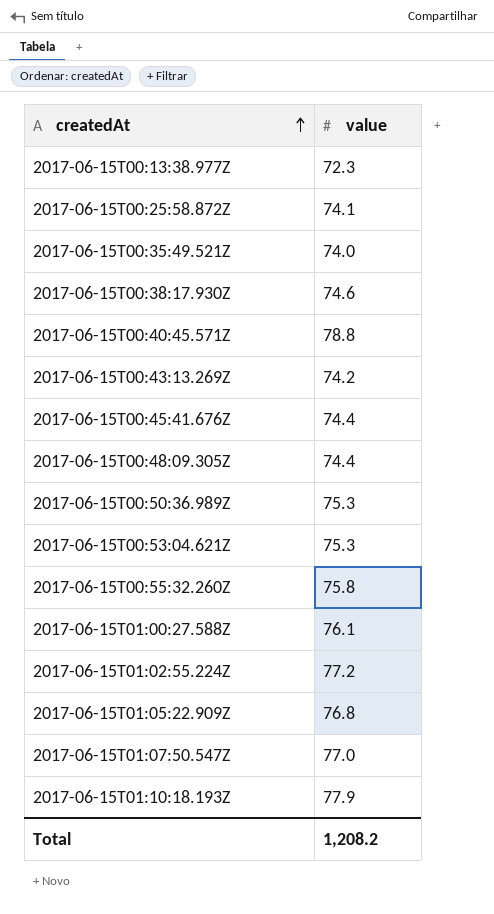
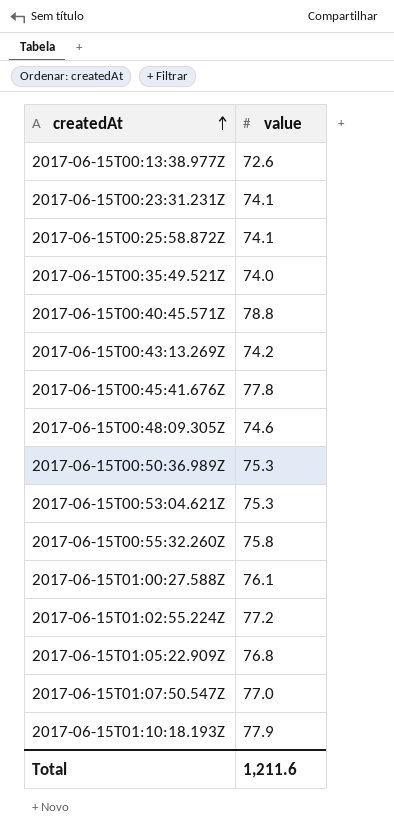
row 2017-06-15T00:38:17.930Z: 74.6 -> none
2017-06-15T00:13:38.977Z | value: 72.3 -> 72.6
row 2017-06-15T00:23:31.231Z: none -> 74.1
2017-06-15T00:45:41.676Z | value: 74.4 -> 77.8
2017-06-15T00:48:09.305Z | value: 74.4 -> 74.6
Total | value: 1,208.2 -> 1,211.6

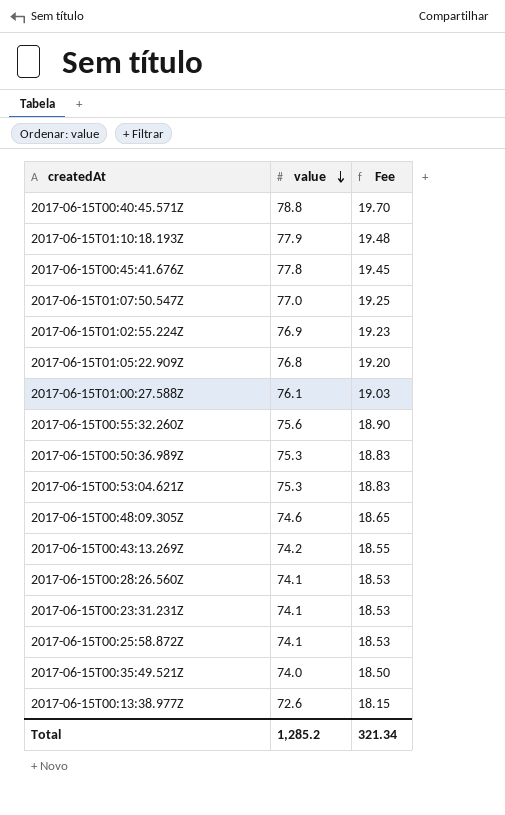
row order: createdAt ascending -> value descending
column Fee | formula: none -> [value] * 0.25
2017-06-15T01:02:55.224Z | value: 77.2 -> 76.9
2017-06-15T00:55:32.260Z | value: 75.8 -> 75.6
row 2017-06-15T00:28:26.560Z: none -> 74.1 | 18.53
Total | value: 1,211.6 -> 1,285.2

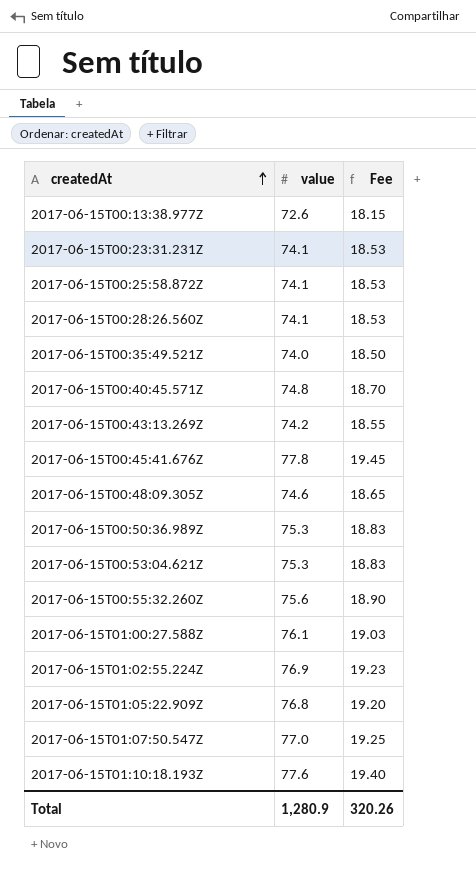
row order: value descending -> createdAt ascending
2017-06-15T00:40:45.571Z | value: 78.8 -> 74.8
2017-06-15T00:40:45.571Z | Fee: 19.70 -> 18.70
2017-06-15T01:10:18.193Z | value: 77.9 -> 77.6
2017-06-15T01:10:18.193Z | Fee: 19.48 -> 19.40
Total | value: 1,285.2 -> 1,280.9
Total | Fee: 321.34 -> 320.26

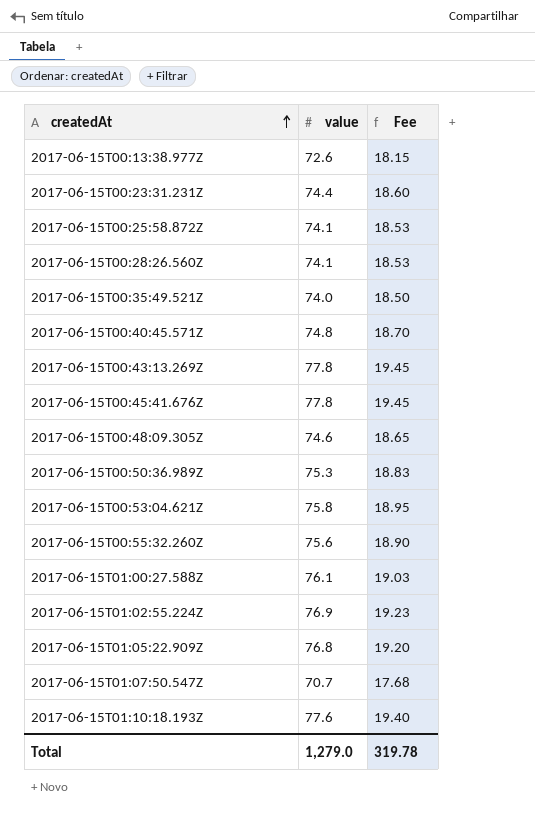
2017-06-15T00:23:31.231Z | value: 74.1 -> 74.4
2017-06-15T00:23:31.231Z | Fee: 18.53 -> 18.60
2017-06-15T00:43:13.269Z | value: 74.2 -> 77.8
2017-06-15T00:43:13.269Z | Fee: 18.55 -> 19.45
2017-06-15T00:53:04.621Z | value: 75.3 -> 75.8
2017-06-15T00:53:04.621Z | Fee: 18.83 -> 18.95
2017-06-15T01:07:50.547Z | value: 77.0 -> 70.7
2017-06-15T01:07:50.547Z | Fee: 19.25 -> 17.68
Total | value: 1,280.9 -> 1,279.0
Total | Fee: 320.26 -> 319.78

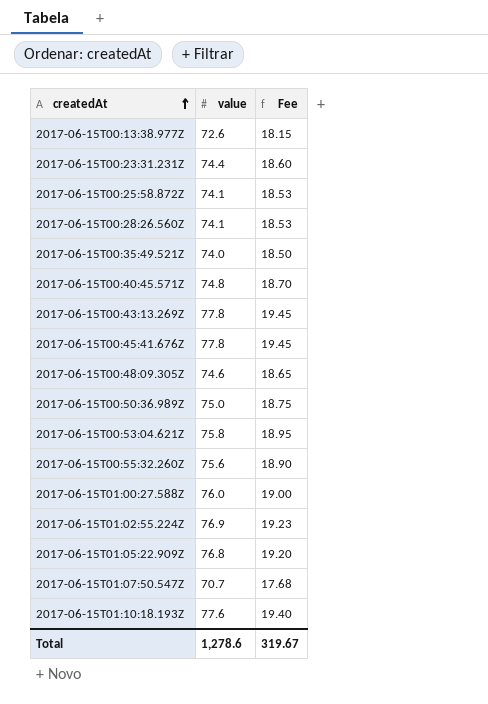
2017-06-15T00:50:36.989Z | value: 75.3 -> 75.0
2017-06-15T00:50:36.989Z | Fee: 18.83 -> 18.75
2017-06-15T01:00:27.588Z | value: 76.1 -> 76.0
2017-06-15T01:00:27.588Z | Fee: 19.03 -> 19.00
Total | value: 1,279.0 -> 1,278.6
Total | Fee: 319.78 -> 319.67

